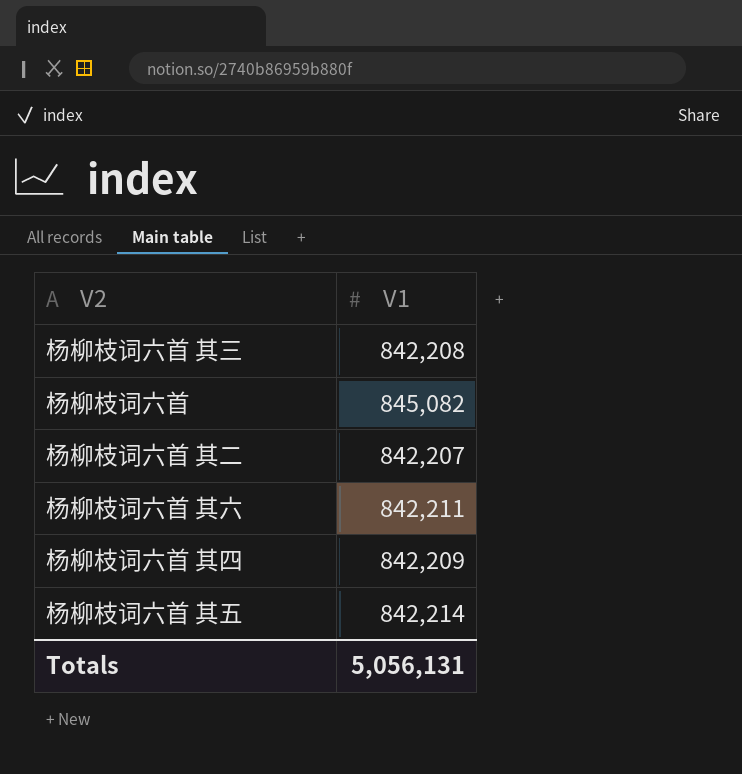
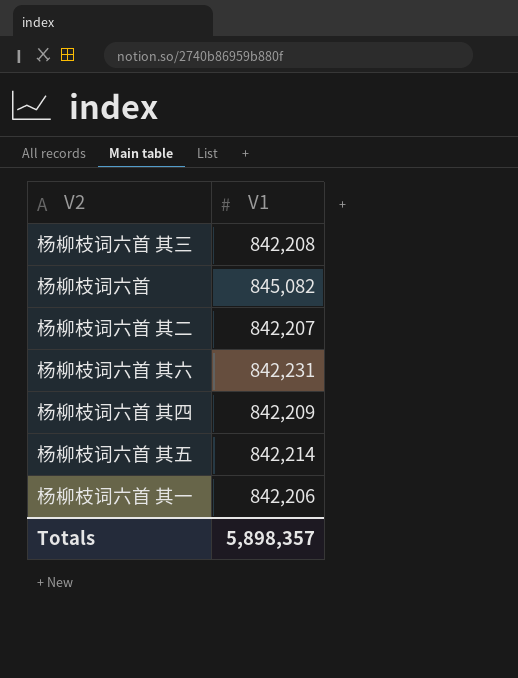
杨柳枝词六首 其六 | V1: 842,211 -> 842,231
row 杨柳枝词六首 其一: none -> 842,206
Totals | V1: 5,056,131 -> 5,898,357

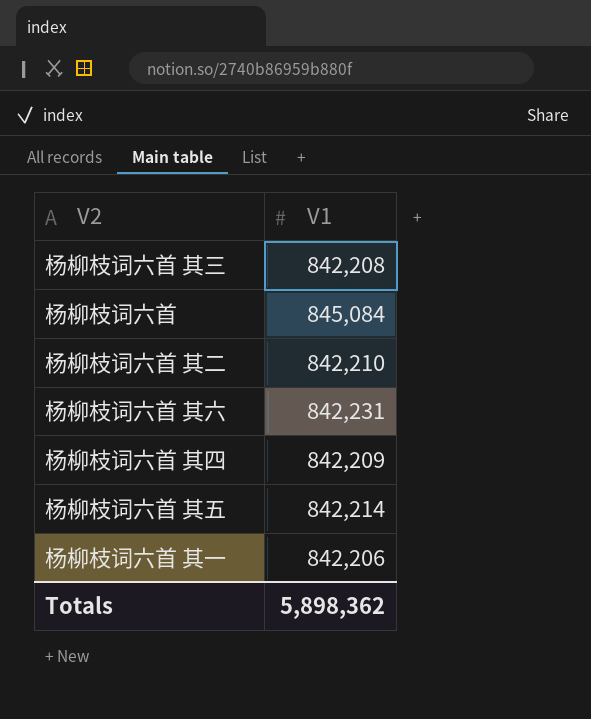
杨柳枝词六首 | V1: 845,082 -> 845,084
杨柳枝词六首 其二 | V1: 842,207 -> 842,210
Totals | V1: 5,898,357 -> 5,898,362

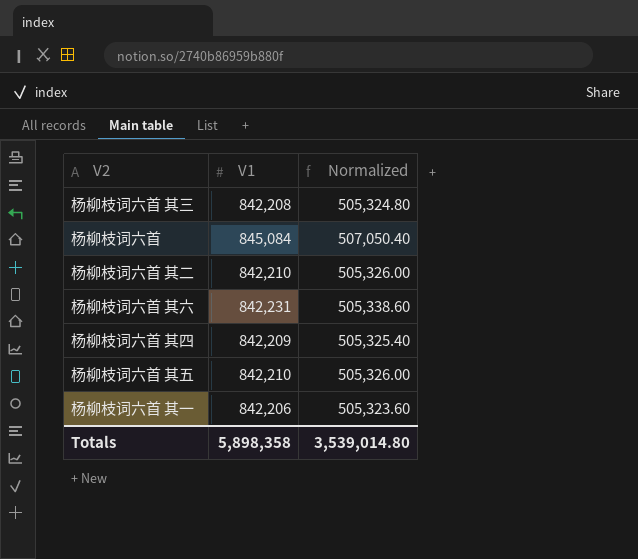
column Normalized | formula: none -> [V1] * 0.6
杨柳枝词六首 其五 | V1: 842,214 -> 842,210
Totals | V1: 5,898,362 -> 5,898,358

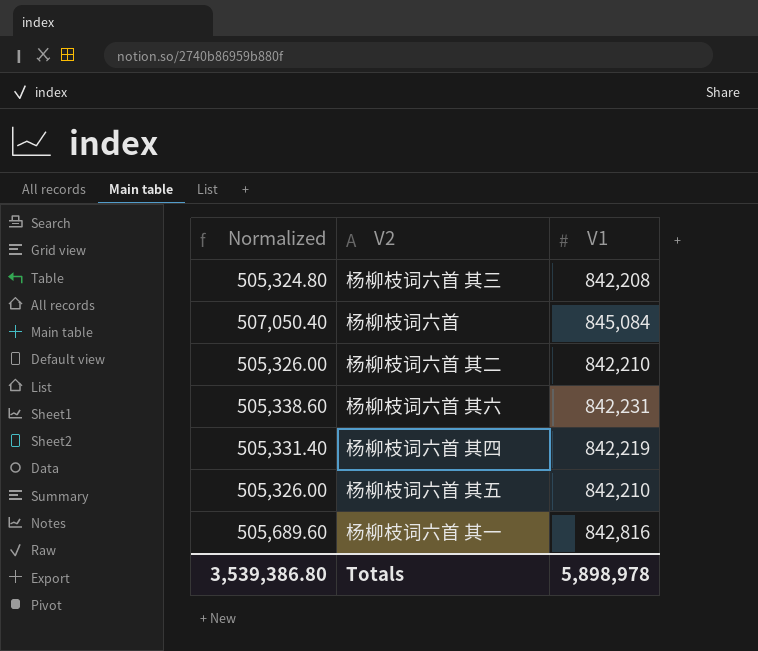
column Normalized | position: 3 -> 1
杨柳枝词六首 其四 | Normalized: 505,325.40 -> 505,331.40
杨柳枝词六首 其四 | V1: 842,209 -> 842,219
杨柳枝词六首 其一 | Normalized: 505,323.60 -> 505,689.60
杨柳枝词六首 其一 | V1: 842,206 -> 842,816
Totals | Normalized: 3,539,014.80 -> 3,539,386.80
Totals | V1: 5,898,358 -> 5,898,978

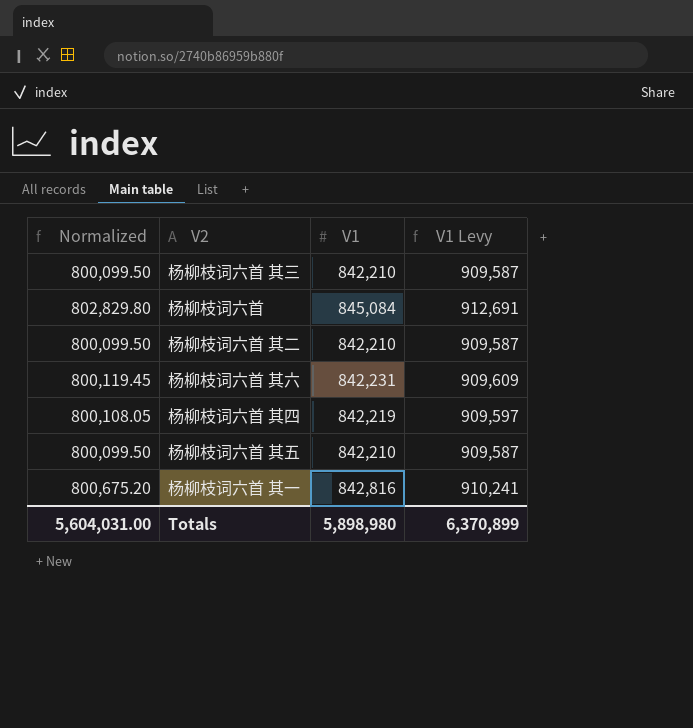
column Normalized | formula: [V1] * 0.6 -> [V1] * 0.95
column V1 Levy | formula: none -> [V1] * 1.08
杨柳枝词六首 其三 | V1: 842,208 -> 842,210
Totals | Normalized: 3,539,386.80 -> 5,604,031.00
Totals | V1: 5,898,978 -> 5,898,980

